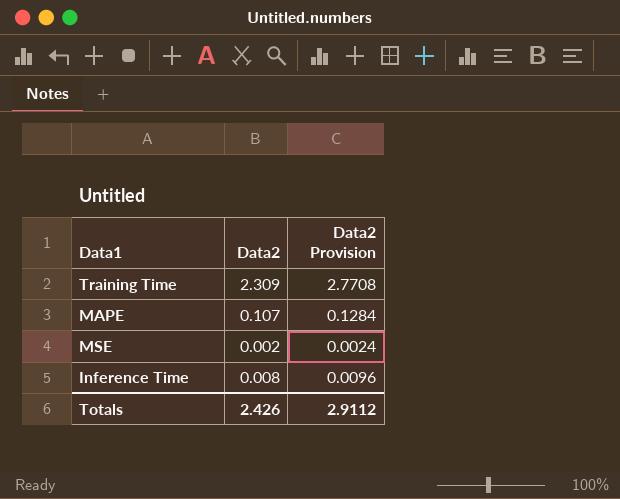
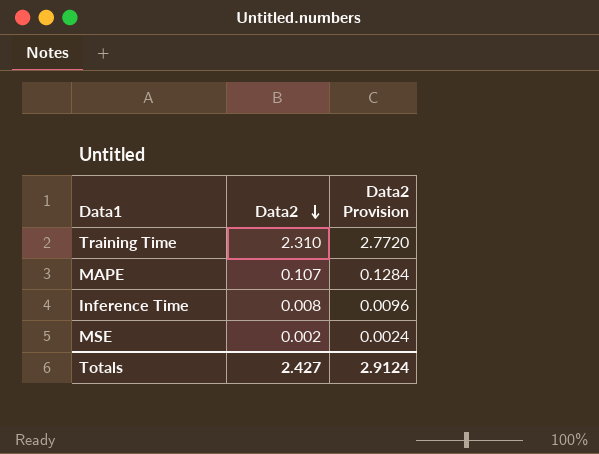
row order: none -> Data2 descending
Training Time | Data2: 2.309 -> 2.310
Training Time | Data2 Provision: 2.7708 -> 2.7720
Totals | Data2: 2.426 -> 2.427
Totals | Data2 Provision: 2.9112 -> 2.9124

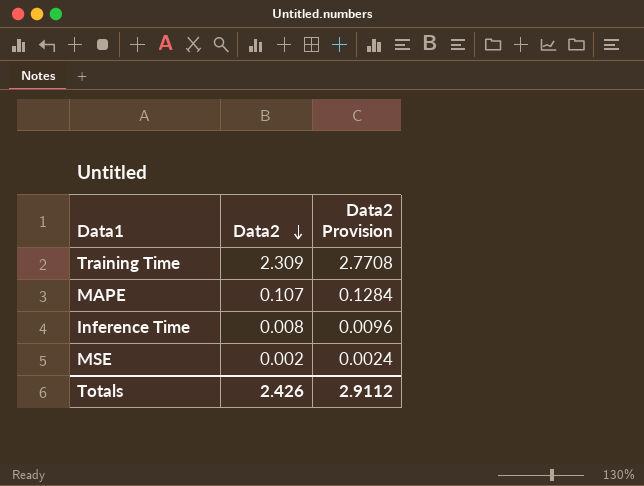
Training Time | Data2: 2.310 -> 2.309
Training Time | Data2 Provision: 2.7720 -> 2.7708
Totals | Data2: 2.427 -> 2.426
Totals | Data2 Provision: 2.9124 -> 2.9112

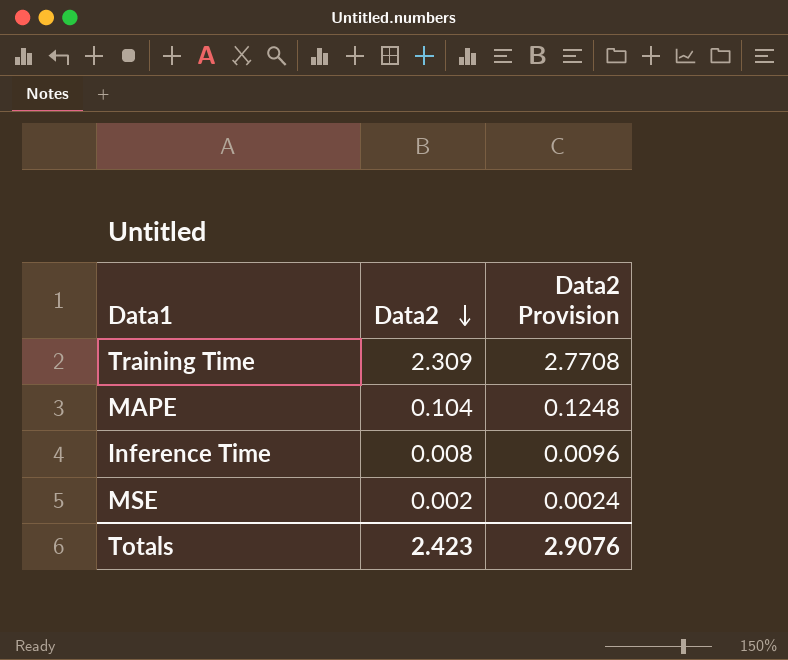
MAPE | Data2: 0.107 -> 0.104
MAPE | Data2 Provision: 0.1284 -> 0.1248
Totals | Data2: 2.426 -> 2.423
Totals | Data2 Provision: 2.9112 -> 2.9076

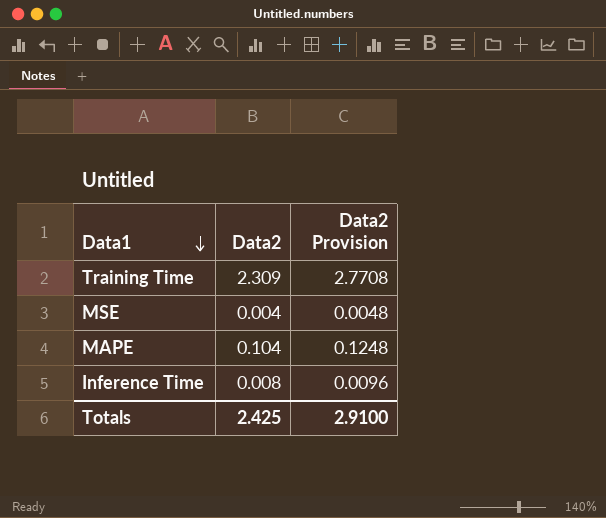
row order: Data2 descending -> Data1 descending
MSE | Data2: 0.002 -> 0.004
MSE | Data2 Provision: 0.0024 -> 0.0048
Totals | Data2: 2.423 -> 2.425
Totals | Data2 Provision: 2.9076 -> 2.9100

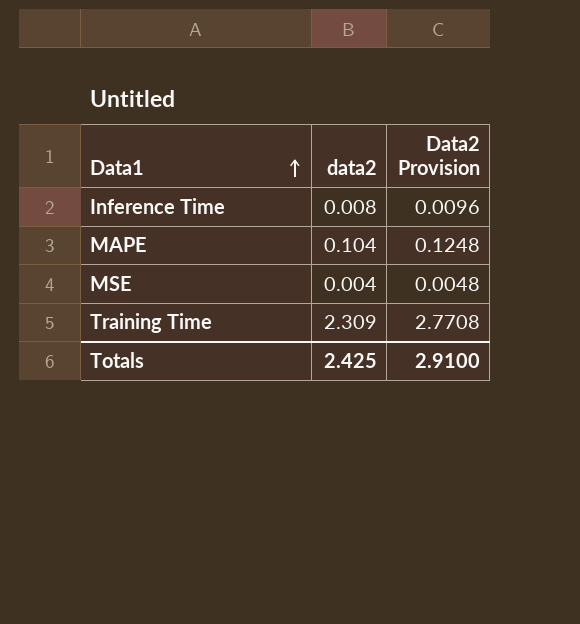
row order: Data1 descending -> Data1 ascending
column name: Data2 -> data2

